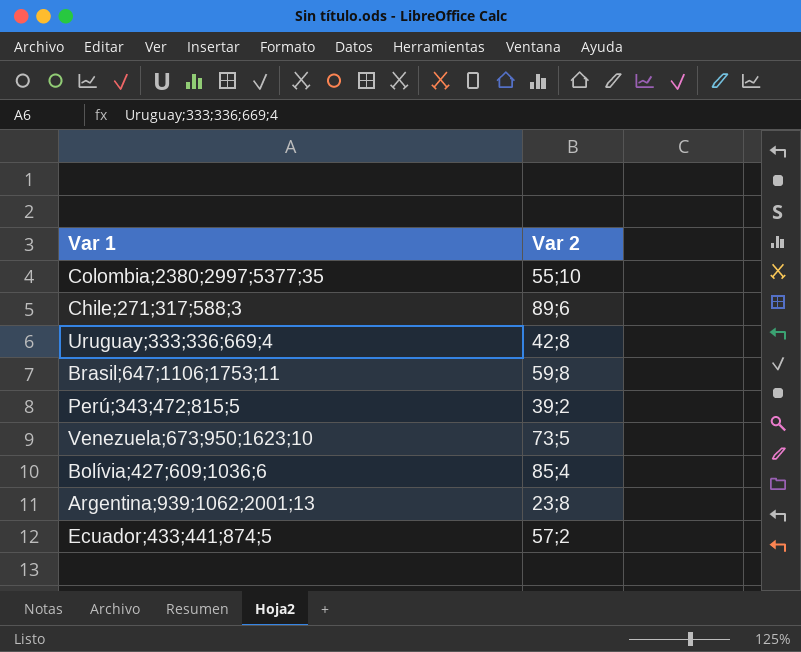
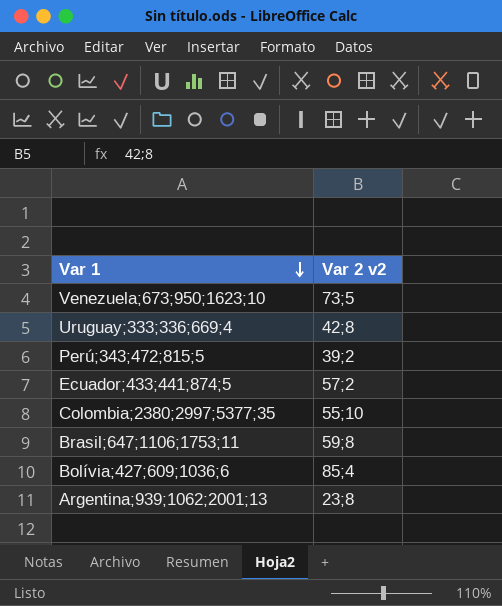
row order: none -> Var 1 descending
column name: Var 2 -> Var 2 v2
row Chile;271;317;588;3: 89;6 -> none

